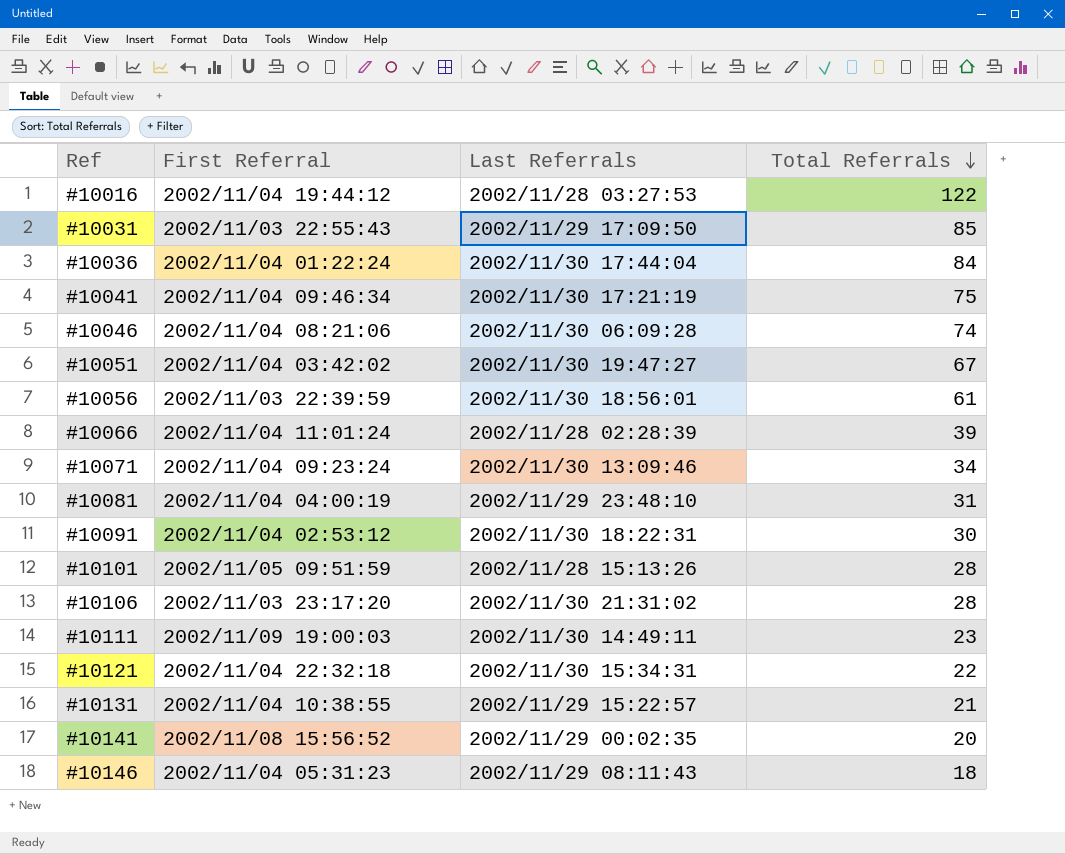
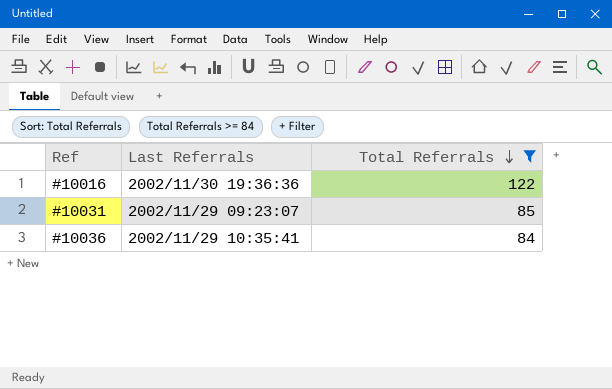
filter: none -> Total Referrals >= 84
column First Referral | position: 2 -> none
#10016 | Last Referrals: 2002/11/28 03:27:53 -> 2002/11/30 19:36:36
#10031 | Last Referrals: 2002/11/29 17:09:50 -> 2002/11/29 09:23:07
#10036 | Last Referrals: 2002/11/30 17:44:04 -> 2002/11/29 10:35:41

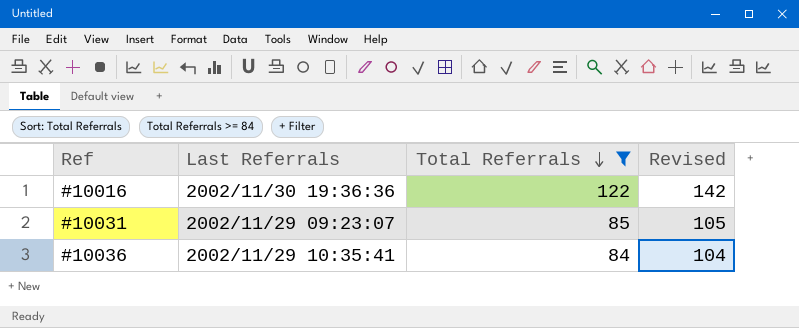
column Revised | formula: none -> [Total Referrals] + 20

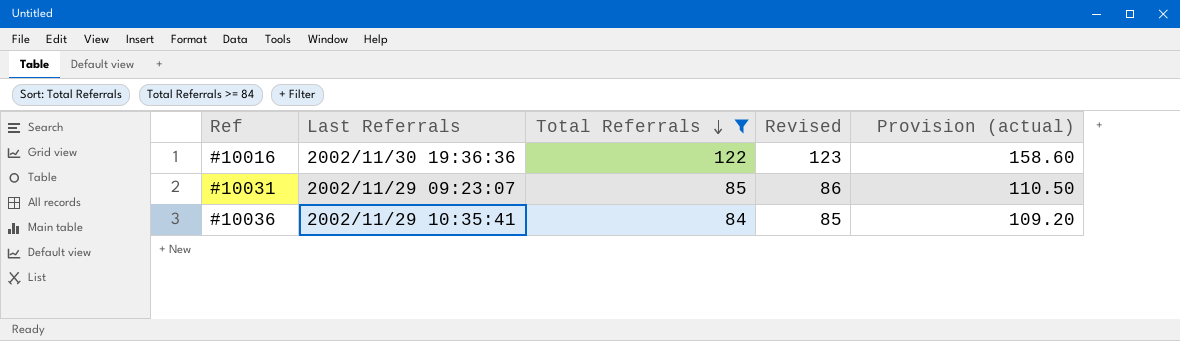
column Revised | formula: [Total Referrals] + 20 -> [Total Referrals] + 1
column Provision (actual) | formula: none -> [Total Referrals] * 1.3

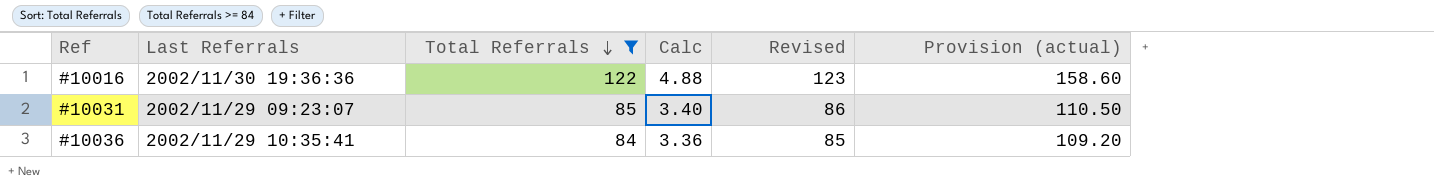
column Calc | formula: none -> [Total Referrals] * 0.04

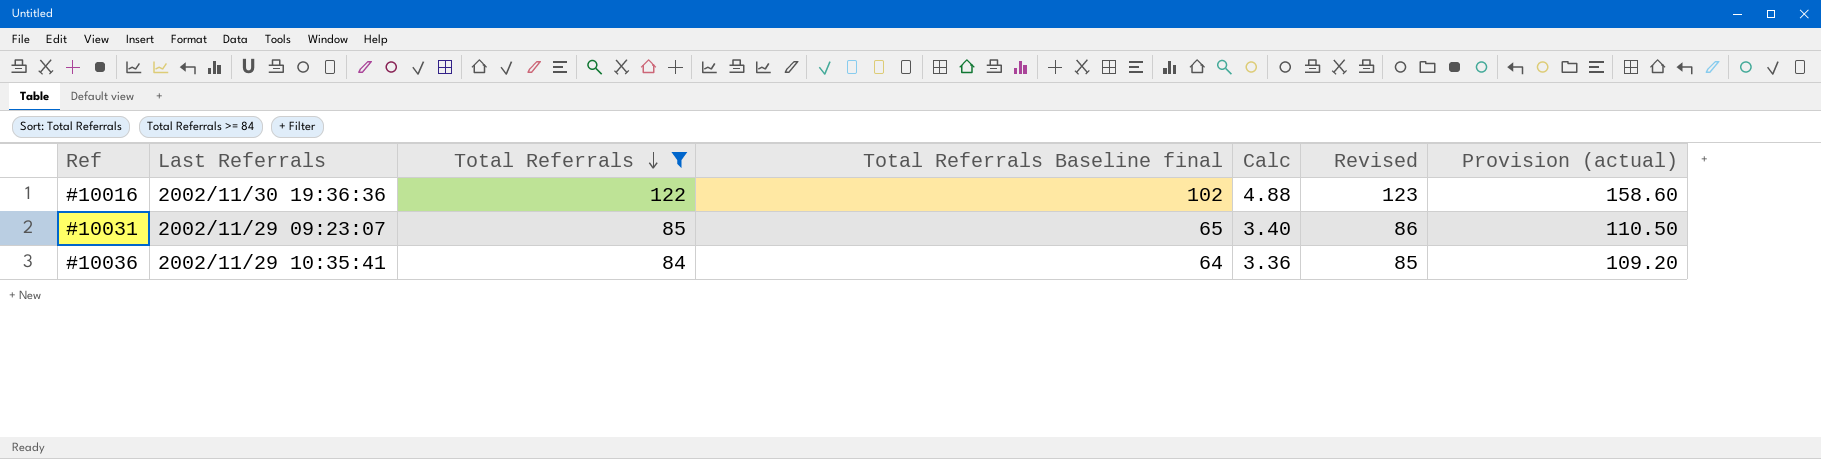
column Total Referrals Baseline final | formula: none -> [Total Referrals] - 20

